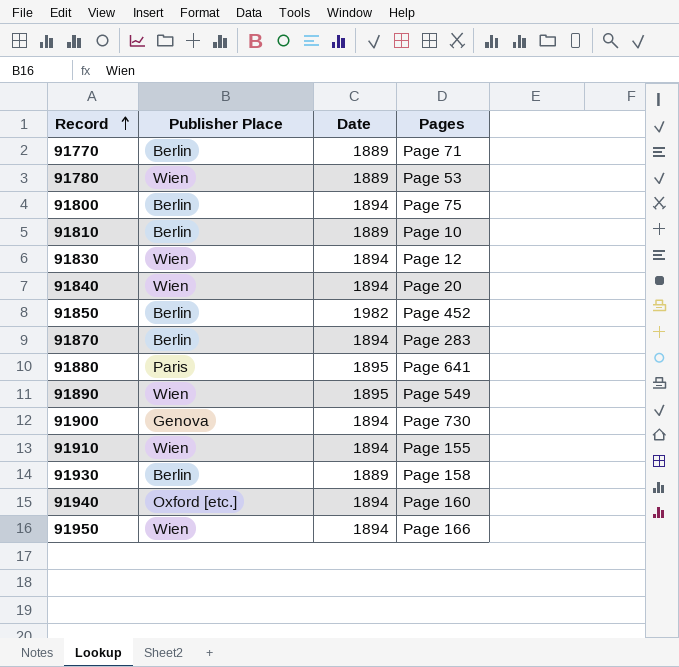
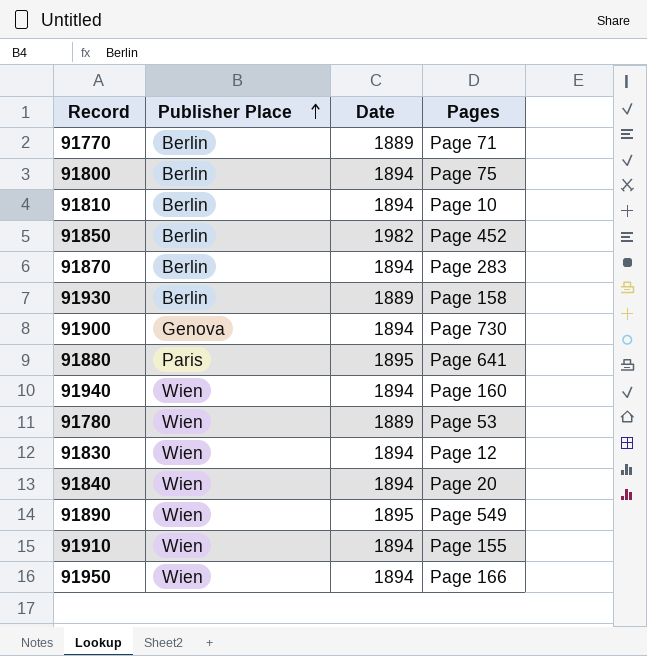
row order: Record ascending -> Publisher Place ascending
91810 | Date: 1889 -> 1894
91940 | Publisher Place: Oxford [etc.] -> Wien

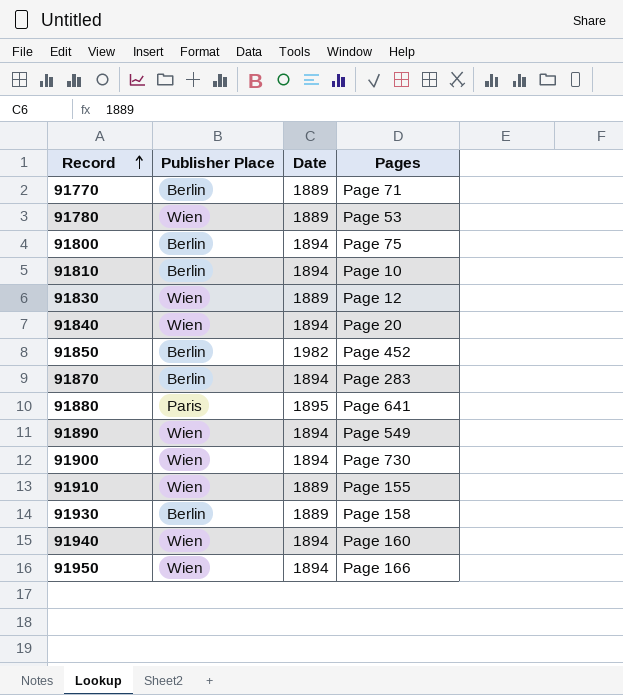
row order: Publisher Place ascending -> Record ascending
91830 | Date: 1894 -> 1889
91890 | Date: 1895 -> 1894
91900 | Publisher Place: Genova -> Wien
91910 | Date: 1894 -> 1889

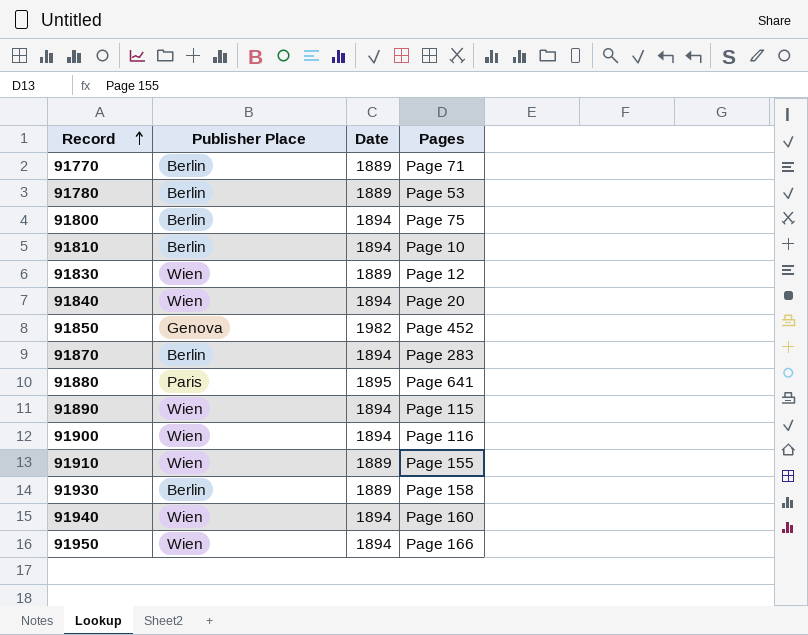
91780 | Publisher Place: Wien -> Berlin
91850 | Publisher Place: Berlin -> Genova
91890 | Pages: Page 549 -> Page 115
91900 | Pages: Page 730 -> Page 116

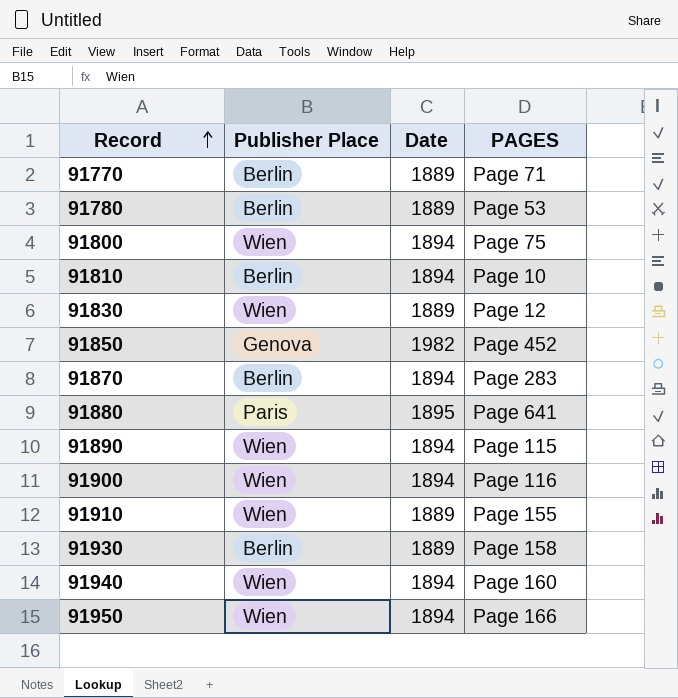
column name: Pages -> PAGES
row 91840: Wien | 1894 | Page 20 -> none
91800 | Publisher Place: Berlin -> Wien

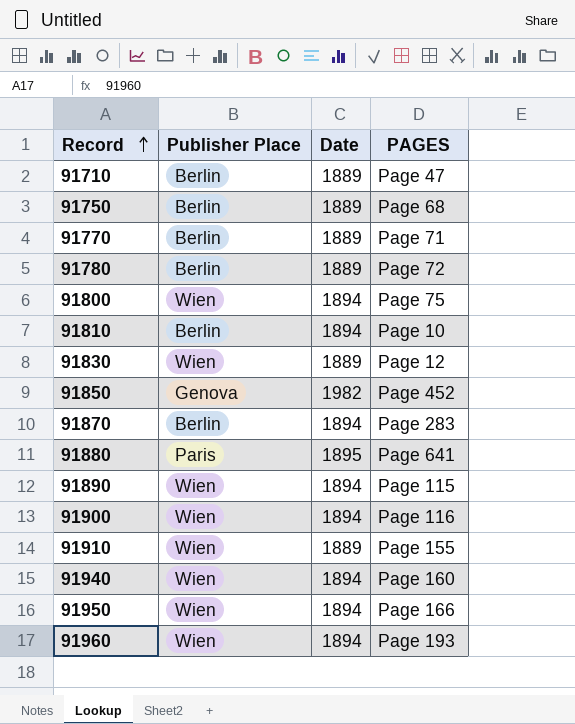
row 91930: Berlin | 1889 | Page 158 -> none
row 91710: none -> Berlin | 1889 | Page 47
row 91750: none -> Berlin | 1889 | Page 68
91780 | PAGES: Page 53 -> Page 72
row 91960: none -> Wien | 1894 | Page 193

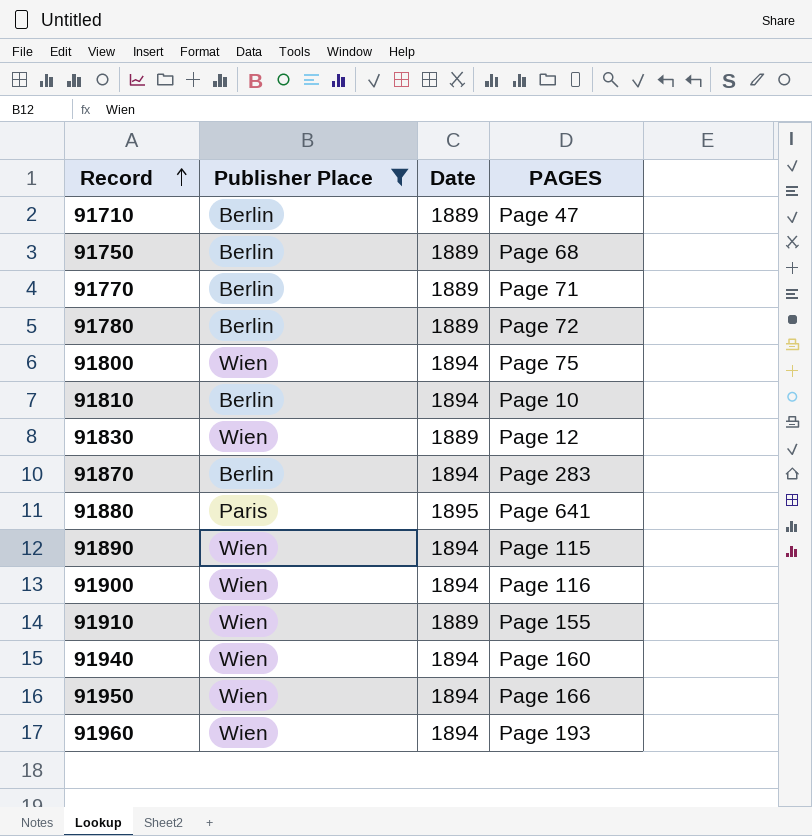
filter: none -> Publisher Place != Genova

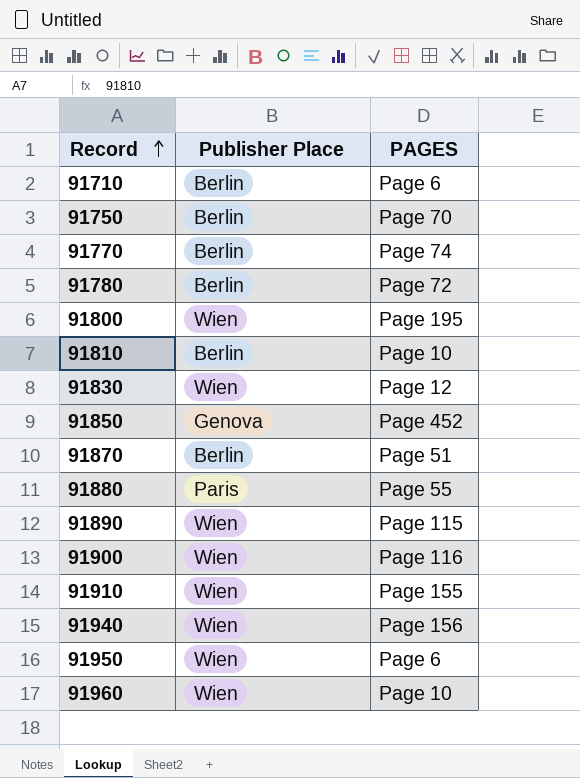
filter: Publisher Place != Genova -> none
column Date | position: 3 -> none
91710 | PAGES: Page 47 -> Page 6
91750 | PAGES: Page 68 -> Page 70
91770 | PAGES: Page 71 -> Page 74
91800 | PAGES: Page 75 -> Page 195
91870 | PAGES: Page 283 -> Page 51
91880 | PAGES: Page 641 -> Page 55
91940 | PAGES: Page 160 -> Page 156
91950 | PAGES: Page 166 -> Page 6
91960 | PAGES: Page 193 -> Page 10

